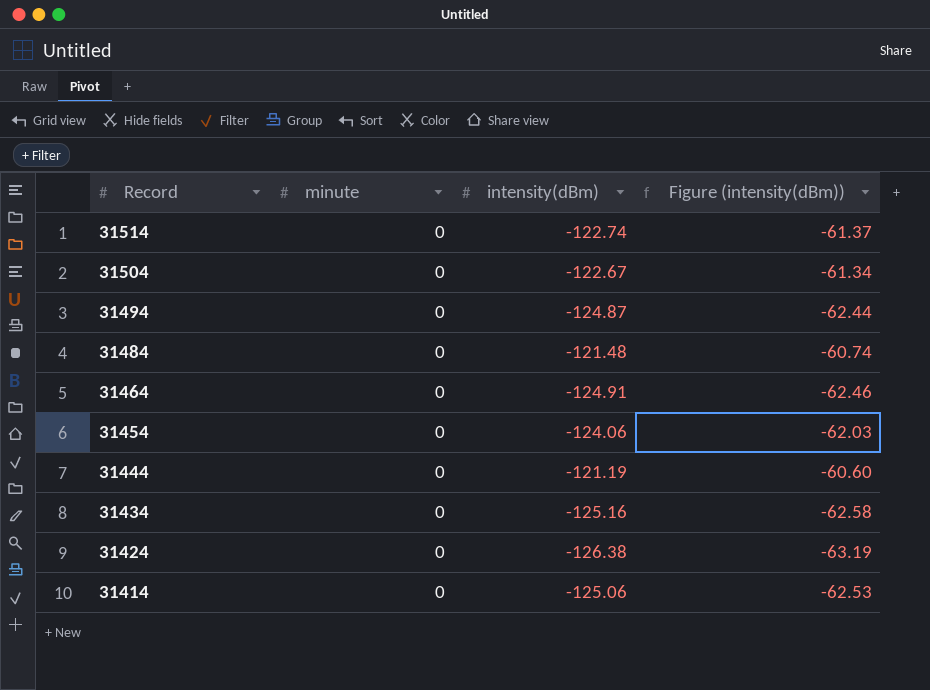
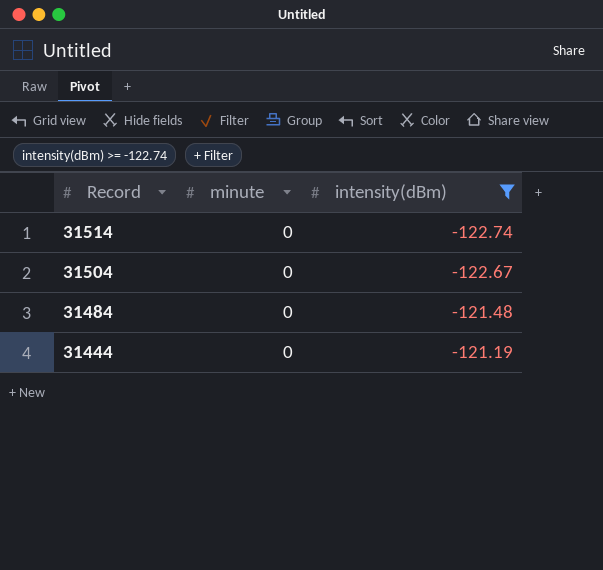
filter: none -> intensity(dBm) >= -122.74
column Figure (intensity(dBm)) | formula: [intensity(dBm)] * 0.5 -> none

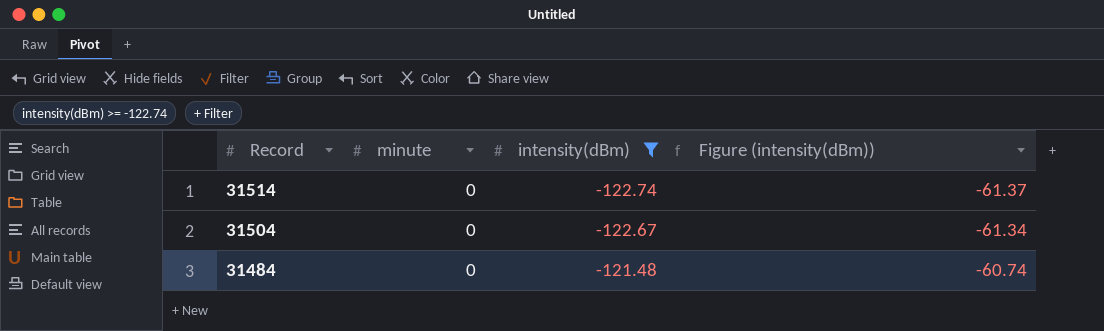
column Figure (intensity(dBm)) | formula: none -> [intensity(dBm)] * 0.5
row 31444: 0 | -121.19 -> none

